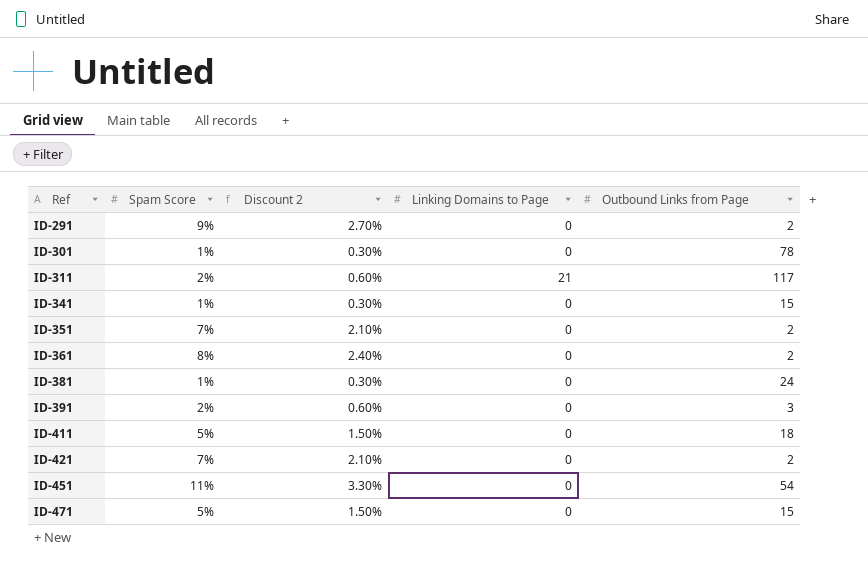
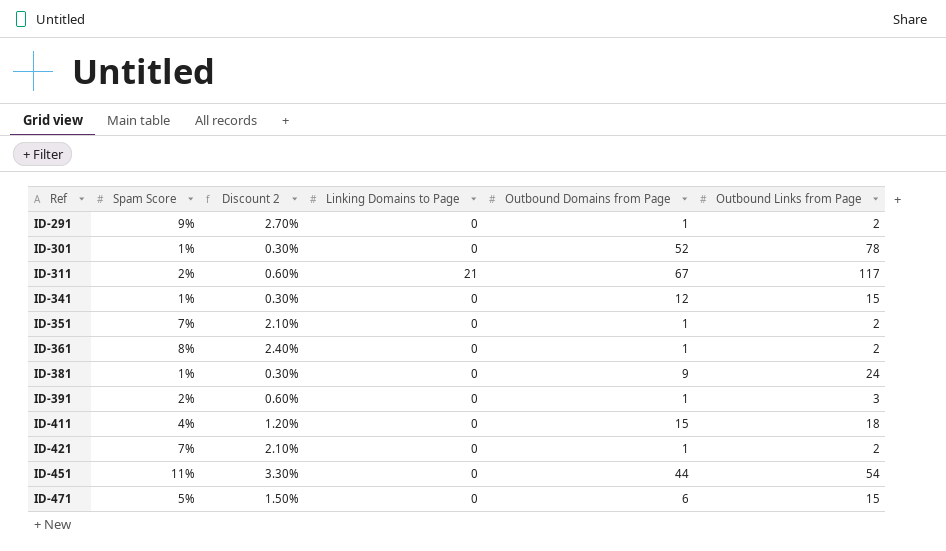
column Outbound Domains from Page | position: none -> 5
ID-411 | Spam Score: 5% -> 4%
ID-411 | Discount 2: 1.50% -> 1.20%

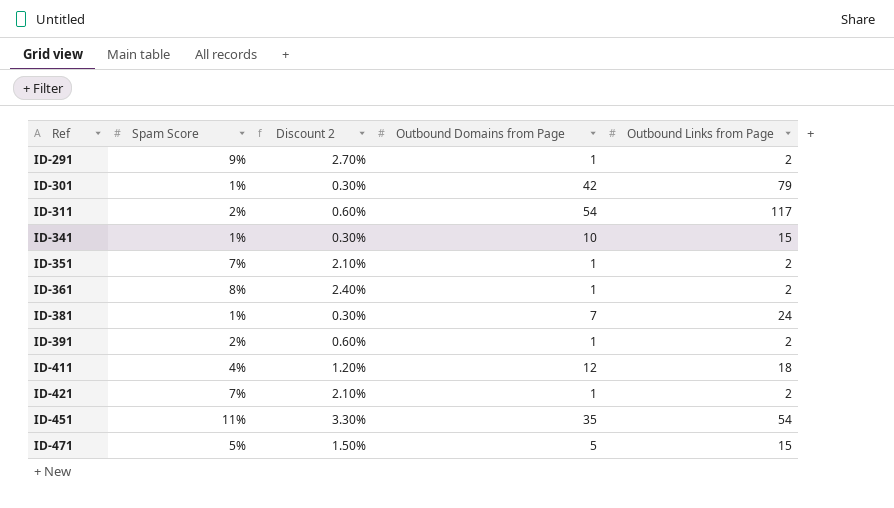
column Linking Domains to Page | position: 4 -> none
ID-301 | Outbound Domains from Page: 52 -> 42
ID-301 | Outbound Links from Page: 78 -> 79
ID-311 | Outbound Domains from Page: 67 -> 54
ID-341 | Outbound Domains from Page: 12 -> 10
ID-381 | Outbound Domains from Page: 9 -> 7
ID-391 | Outbound Links from Page: 3 -> 2
ID-411 | Outbound Domains from Page: 15 -> 12
ID-451 | Outbound Domains from Page: 44 -> 35
ID-471 | Outbound Domains from Page: 6 -> 5

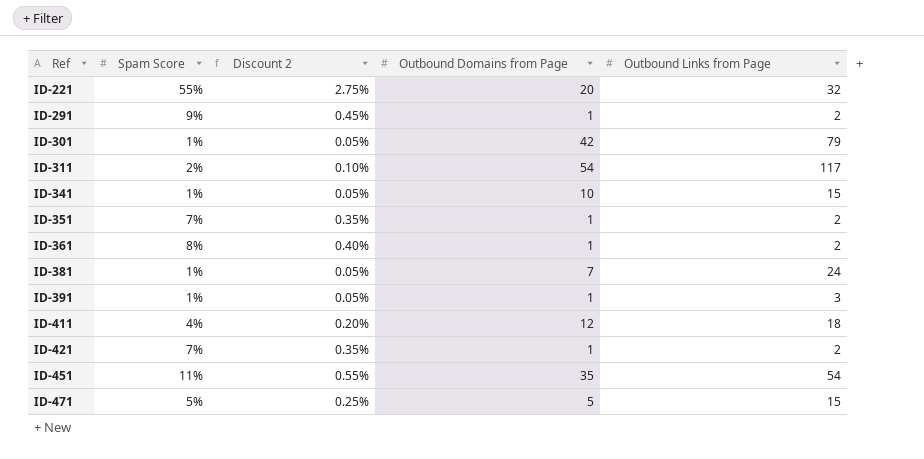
column Discount 2 | formula: [Spam Score] * 0.3 -> [Spam Score] * 0.05
row ID-221: none -> 55% | 2.75% | 20 | 32
ID-391 | Spam Score: 2% -> 1%
ID-391 | Outbound Links from Page: 2 -> 3

